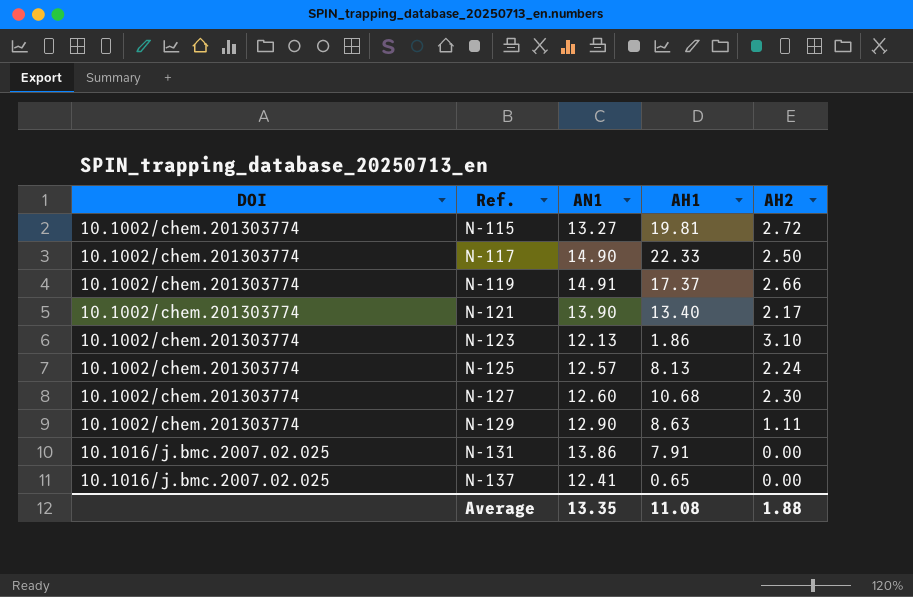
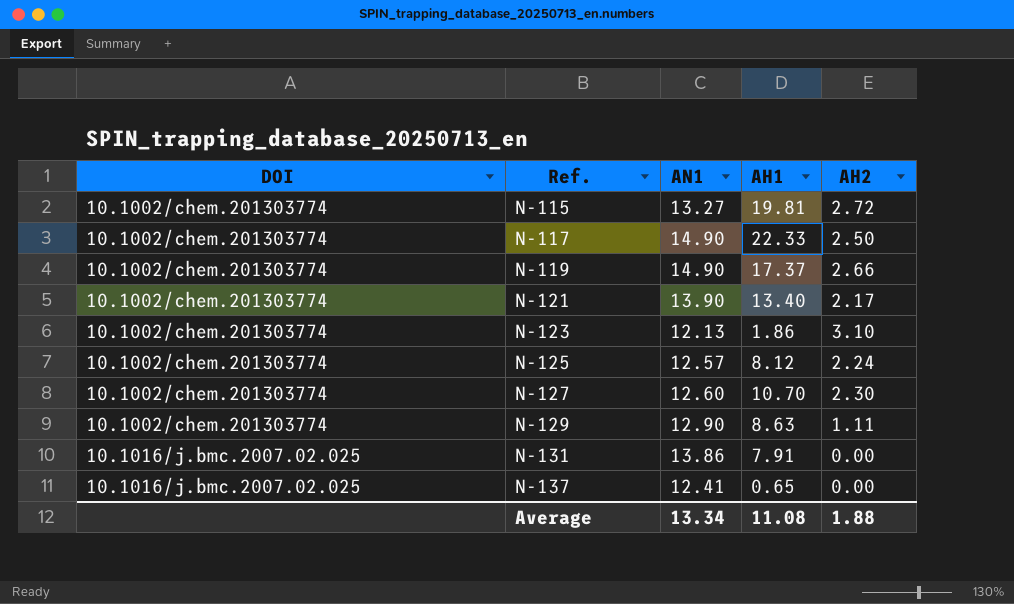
N-119 | AN1: 14.91 -> 14.90
N-125 | AH1: 8.13 -> 8.12
N-127 | AH1: 10.68 -> 10.70
Average | AN1: 13.35 -> 13.34

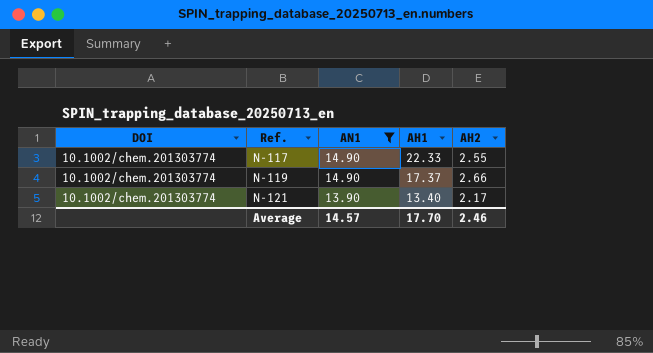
filter: none -> AN1 >= 13.90
N-117 | AH2: 2.50 -> 2.55
Average | AN1: 13.34 -> 14.57
Average | AH1: 11.08 -> 17.70
Average | AH2: 1.88 -> 2.46

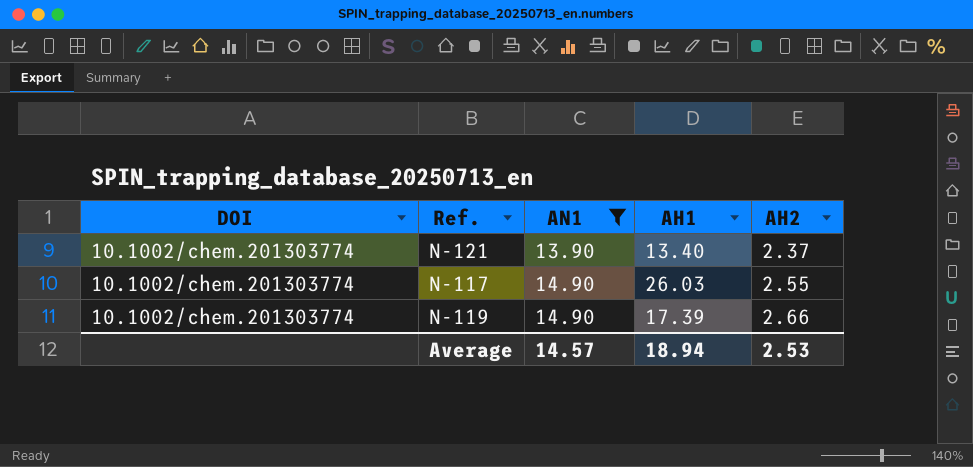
row order: Ref. ascending -> AN1 ascending
N-121 | AH2: 2.17 -> 2.37
N-117 | AH1: 22.33 -> 26.03
N-119 | AH1: 17.37 -> 17.39
Average | AH1: 17.70 -> 18.94
Average | AH2: 2.46 -> 2.53

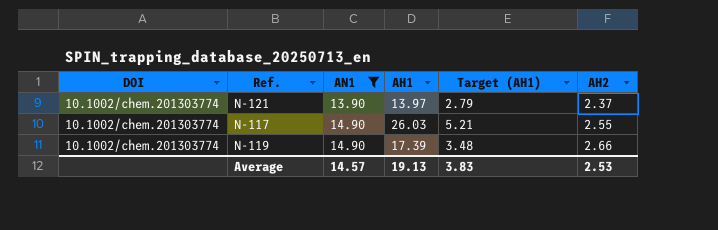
column Target (AH1) | formula: none -> [AH1] * 0.2
N-121 | AH1: 13.40 -> 13.97
Average | AH1: 18.94 -> 19.13

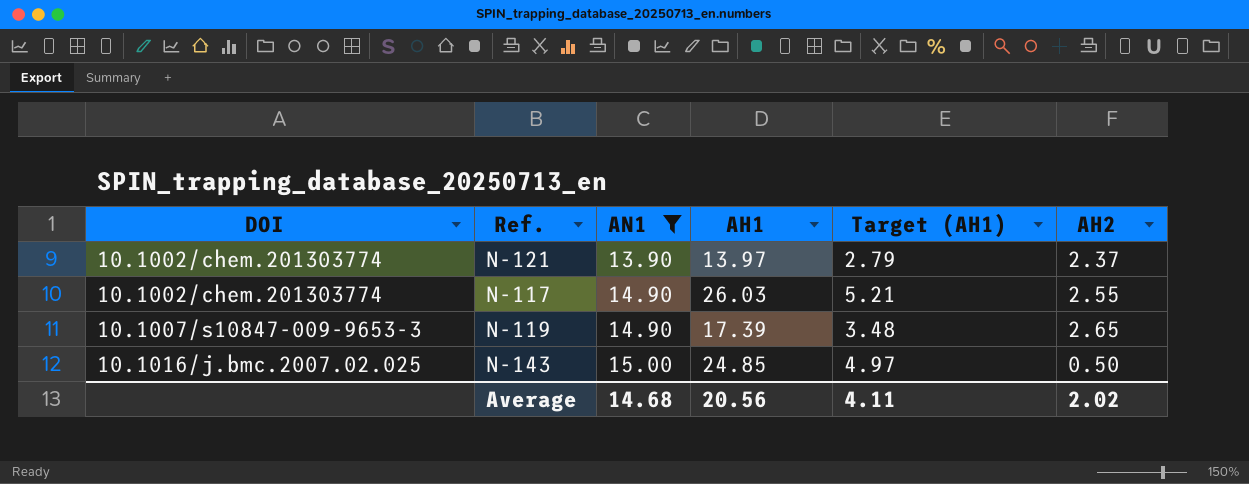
N-119 | DOI: 10.1002/chem.201303774 -> 10.1007/s10847-009-9653-3
N-119 | AH2: 2.66 -> 2.65
row N-143: none -> 10.1016/j.bmc.2007.02.025 | 15.00 | 24.85 | 4.97 | 0.50
Average | AN1: 14.57 -> 14.68
Average | AH1: 19.13 -> 20.56
Average | Target (AH1): 3.83 -> 4.11
Average | AH2: 2.53 -> 2.02

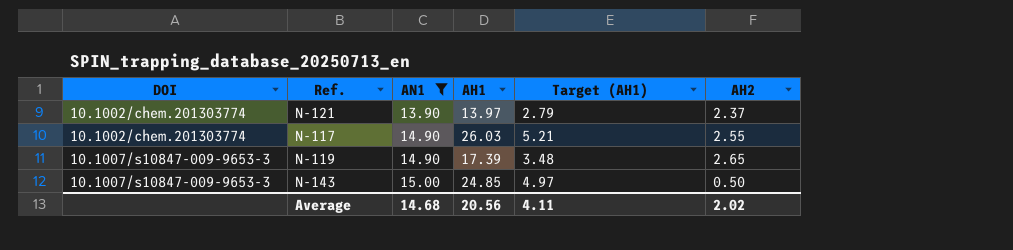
N-143 | DOI: 10.1016/j.bmc.2007.02.025 -> 10.1007/s10847-009-9653-3

